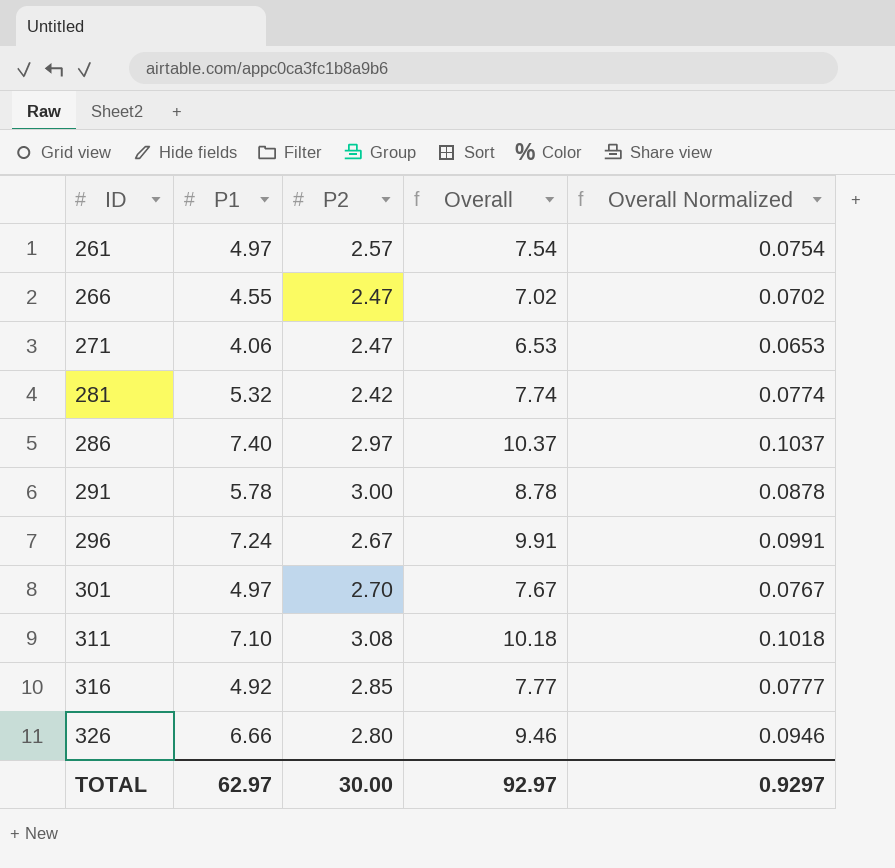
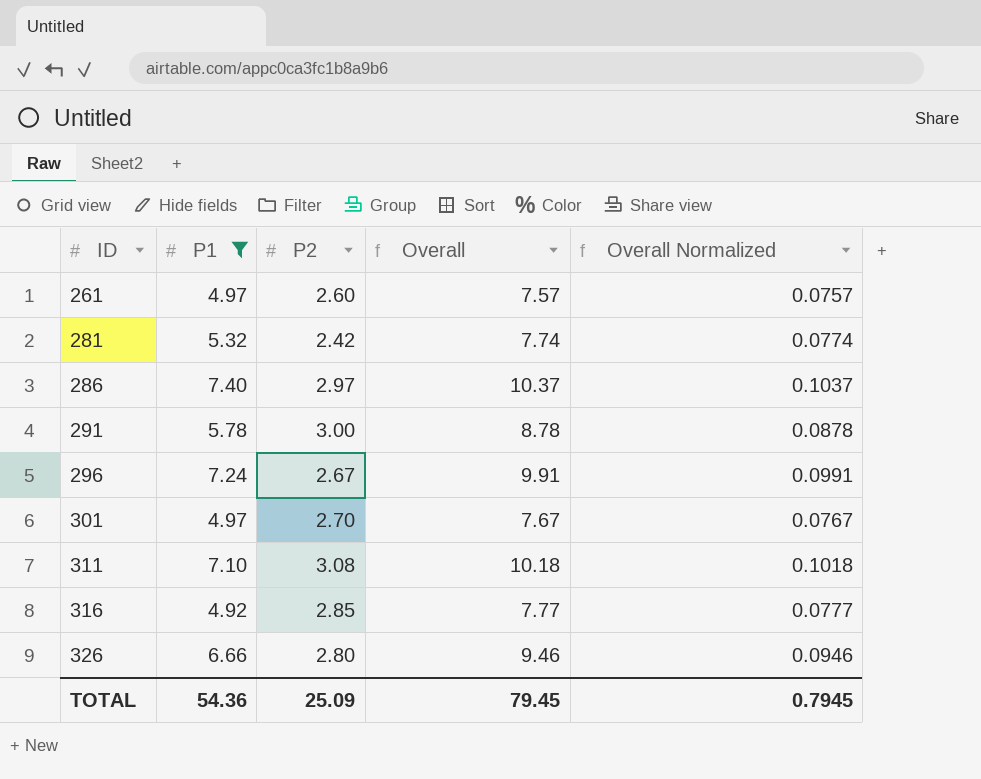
filter: none -> P1 >= 4.92
261 | P2: 2.57 -> 2.60
261 | Overall: 7.54 -> 7.57
261 | Overall Normalized: 0.0754 -> 0.0757
TOTAL | P1: 62.97 -> 54.36
TOTAL | P2: 30.00 -> 25.09
TOTAL | Overall: 92.97 -> 79.45
TOTAL | Overall Normalized: 0.9297 -> 0.7945

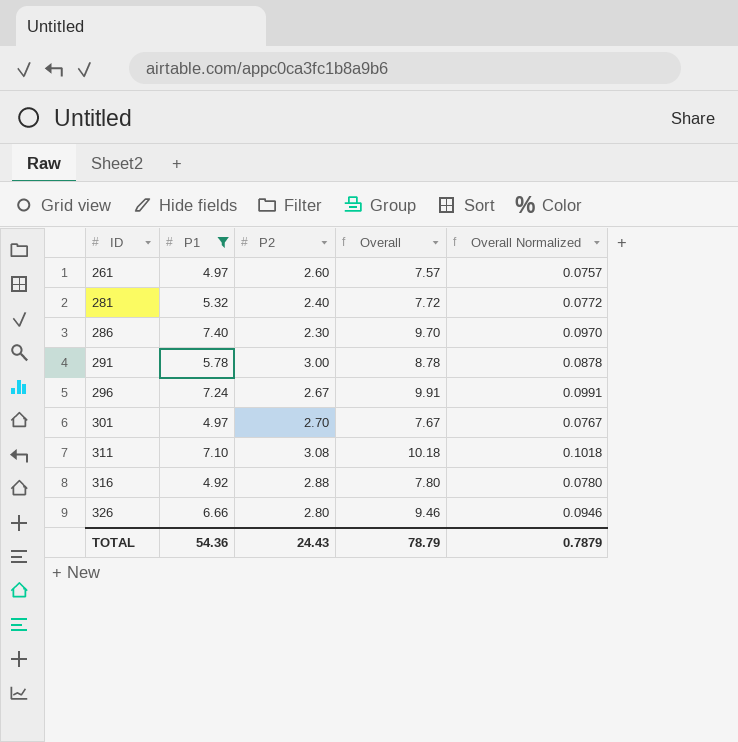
281 | P2: 2.42 -> 2.40
281 | Overall: 7.74 -> 7.72
281 | Overall Normalized: 0.0774 -> 0.0772
286 | P2: 2.97 -> 2.30
286 | Overall: 10.37 -> 9.70
286 | Overall Normalized: 0.1037 -> 0.0970
316 | P2: 2.85 -> 2.88
316 | Overall: 7.77 -> 7.80
316 | Overall Normalized: 0.0777 -> 0.0780
TOTAL | P2: 25.09 -> 24.43
TOTAL | Overall: 79.45 -> 78.79
TOTAL | Overall Normalized: 0.7945 -> 0.7879

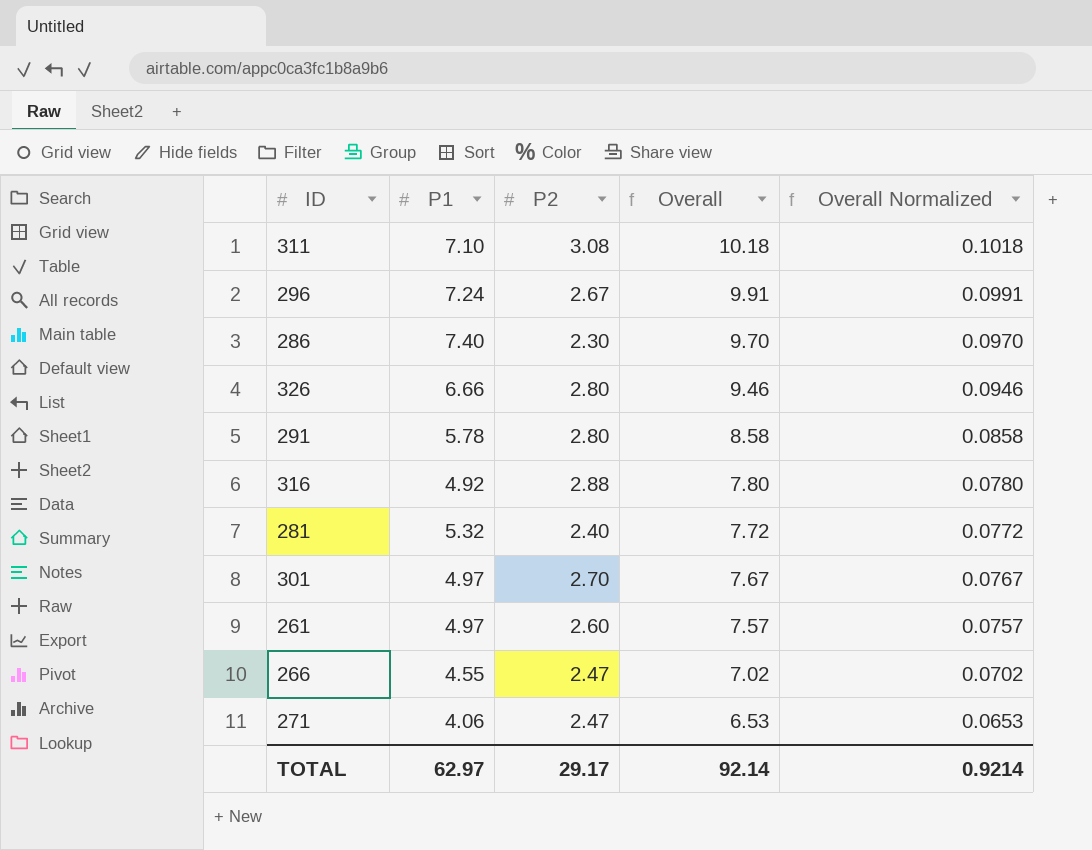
filter: P1 >= 4.92 -> none
row order: ID ascending -> Overall descending
291 | P2: 3.00 -> 2.80
291 | Overall: 8.78 -> 8.58
291 | Overall Normalized: 0.0878 -> 0.0858
TOTAL | P1: 54.36 -> 62.97
TOTAL | P2: 24.43 -> 29.17
TOTAL | Overall: 78.79 -> 92.14
TOTAL | Overall Normalized: 0.7879 -> 0.9214

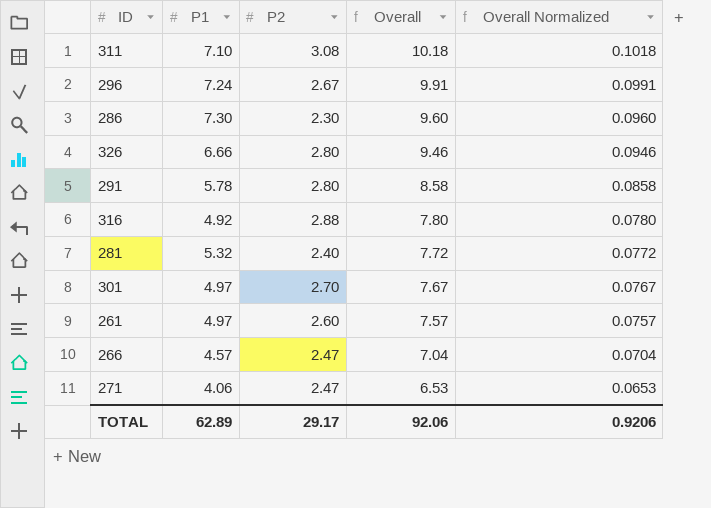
286 | P1: 7.40 -> 7.30
286 | Overall: 9.70 -> 9.60
286 | Overall Normalized: 0.0970 -> 0.0960
266 | P1: 4.55 -> 4.57
266 | Overall: 7.02 -> 7.04
266 | Overall Normalized: 0.0702 -> 0.0704
TOTAL | P1: 62.97 -> 62.89
TOTAL | Overall: 92.14 -> 92.06
TOTAL | Overall Normalized: 0.9214 -> 0.9206

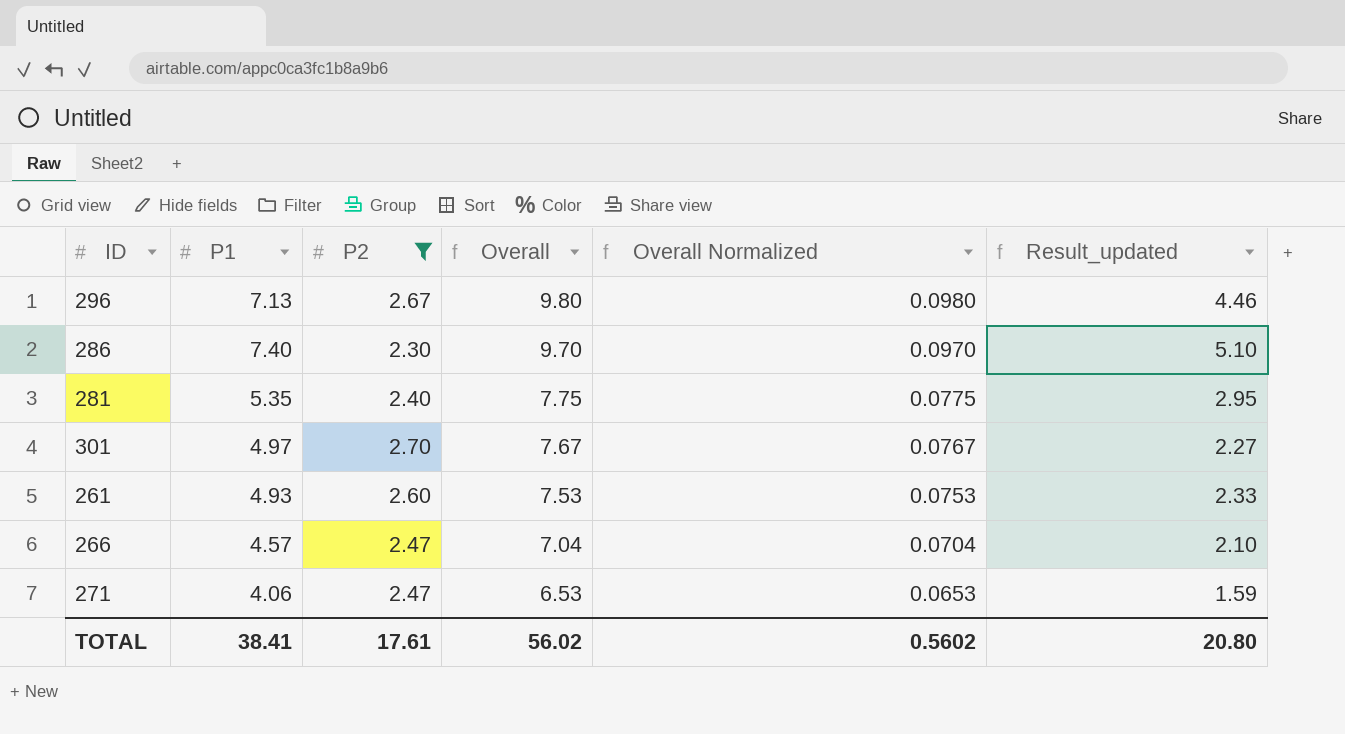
filter: none -> P2 <= 2.70
column Result_updated | formula: none -> [P1] - [P2]
296 | P1: 7.24 -> 7.13
296 | Overall: 9.91 -> 9.80
296 | Overall Normalized: 0.0991 -> 0.0980
286 | P1: 7.30 -> 7.40
286 | Overall: 9.60 -> 9.70
286 | Overall Normalized: 0.0960 -> 0.0970
281 | P1: 5.32 -> 5.35
281 | Overall: 7.72 -> 7.75
281 | Overall Normalized: 0.0772 -> 0.0775
261 | P1: 4.97 -> 4.93
261 | Overall: 7.57 -> 7.53
261 | Overall Normalized: 0.0757 -> 0.0753
TOTAL | P1: 62.89 -> 38.41
TOTAL | P2: 29.17 -> 17.61
TOTAL | Overall: 92.06 -> 56.02
TOTAL | Overall Normalized: 0.9206 -> 0.5602

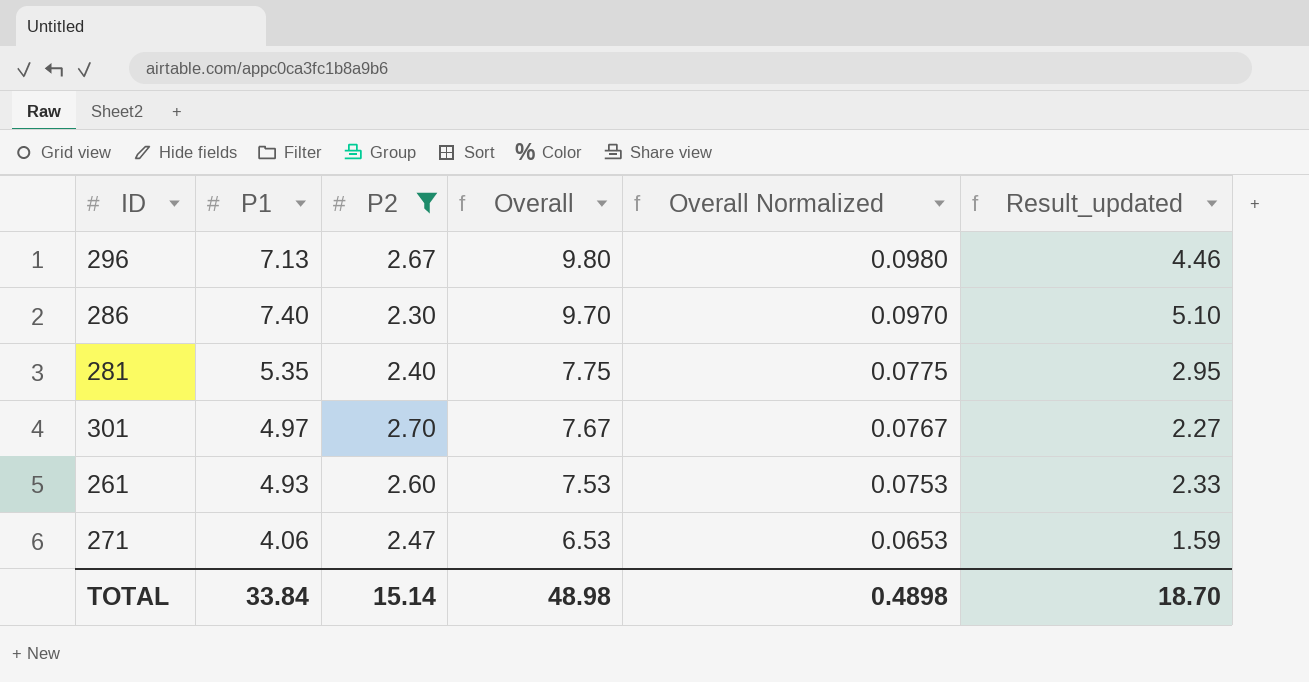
row 266: 4.57 | 2.47 | 7.04 | 0.0704 | 2.10 -> none
TOTAL | P1: 38.41 -> 33.84
TOTAL | P2: 17.61 -> 15.14
TOTAL | Overall: 56.02 -> 48.98
TOTAL | Overall Normalized: 0.5602 -> 0.4898
TOTAL | Result_updated: 20.80 -> 18.70

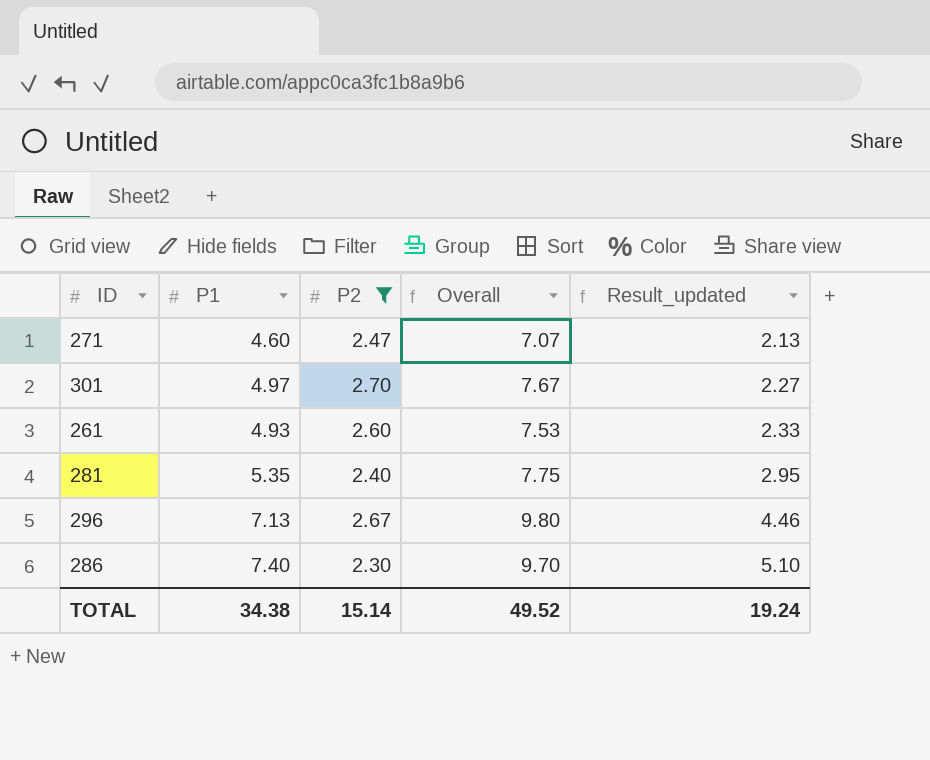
row order: Overall descending -> Result_updated ascending
column Overall Normalized | formula: [Overall] * 0.01 -> none
271 | P1: 4.06 -> 4.60
271 | Overall: 6.53 -> 7.07
271 | Result_updated: 1.59 -> 2.13
TOTAL | P1: 33.84 -> 34.38
TOTAL | Overall: 48.98 -> 49.52
TOTAL | Result_updated: 18.70 -> 19.24

